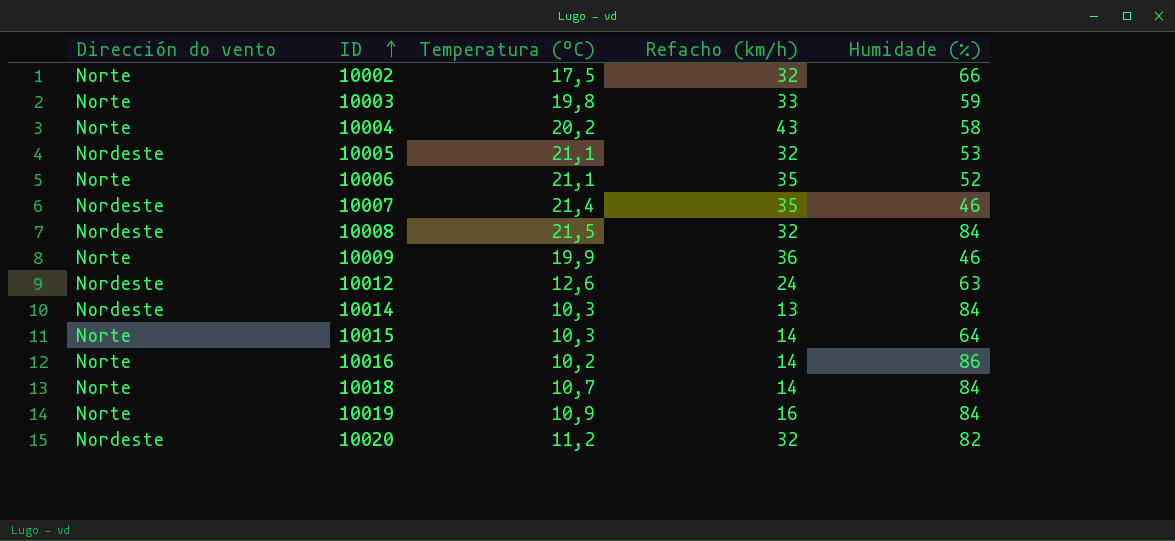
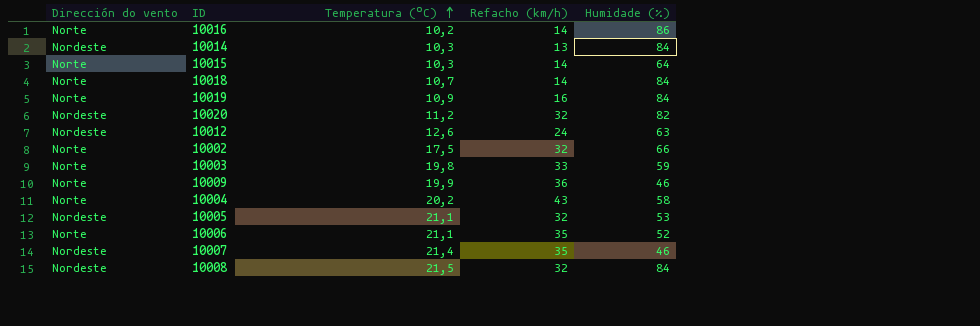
row order: ID ascending -> Temperatura (ºC) ascending

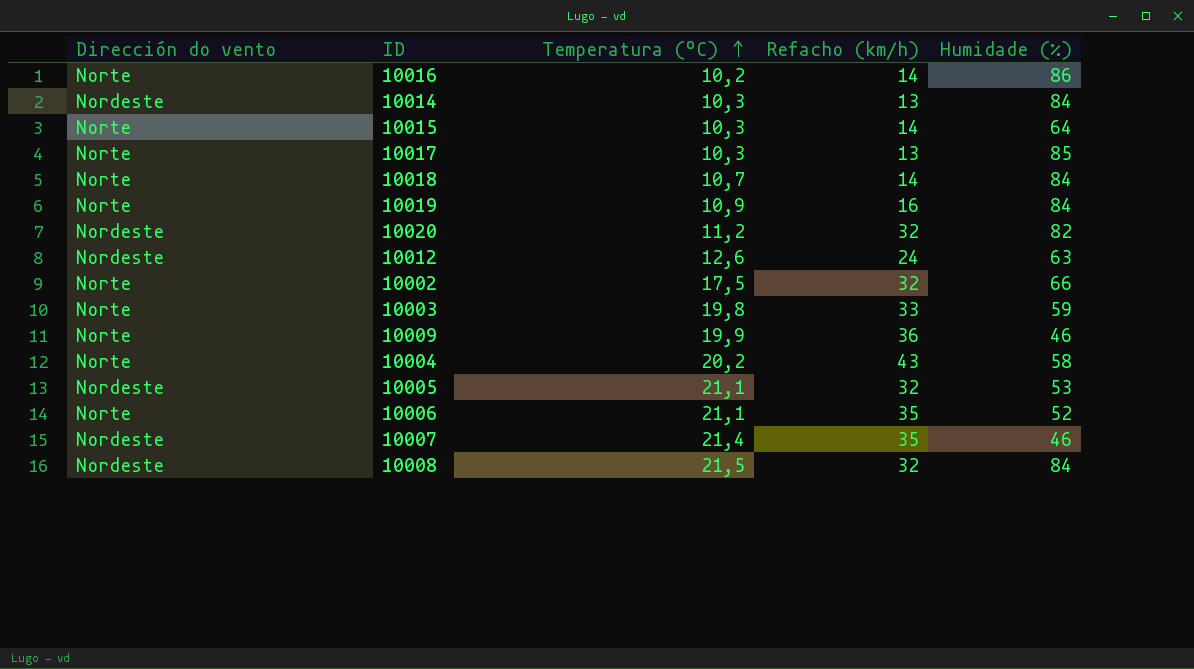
row 10017: none -> Norte | 10,3 | 13 | 85

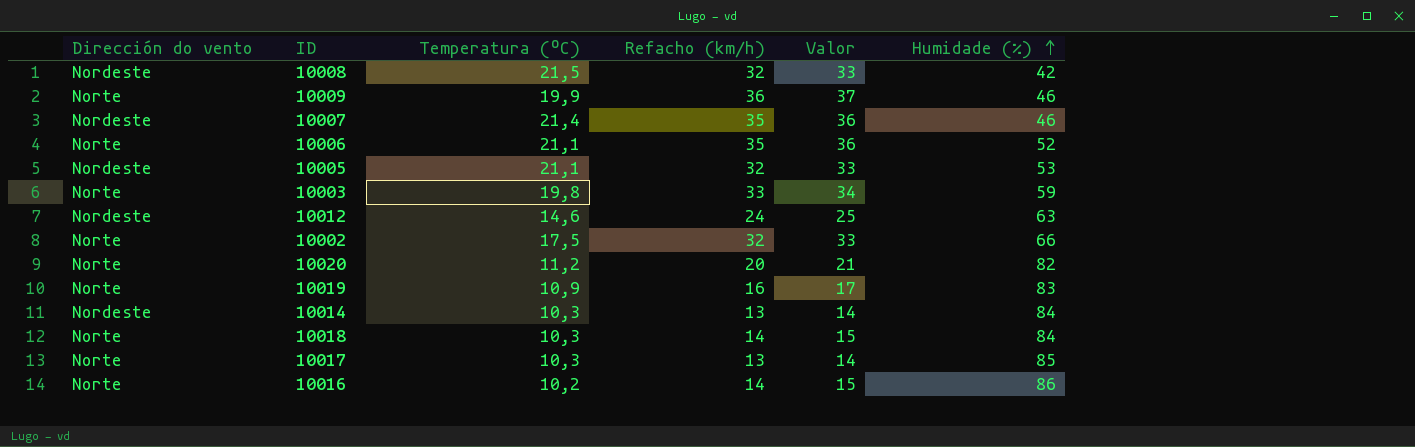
row order: Temperatura (ºC) ascending -> Humidade (%) ascending
column Valor | formula: none -> [Refacho (km/h)] + 1
row 10015: Norte | 10,3 | 14 | 64 -> none
row 10004: Norte | 20,2 | 43 | 58 -> none
10008 | Humidade (%): 84 -> 42
10012 | Temperatura (ºC): 12,6 -> 14,6
10020 | Dirección do vento: Nordeste -> Norte
10020 | Refacho (km/h): 32 -> 20
10019 | Humidade (%): 84 -> 83
10018 | Temperatura (ºC): 10,7 -> 10,3

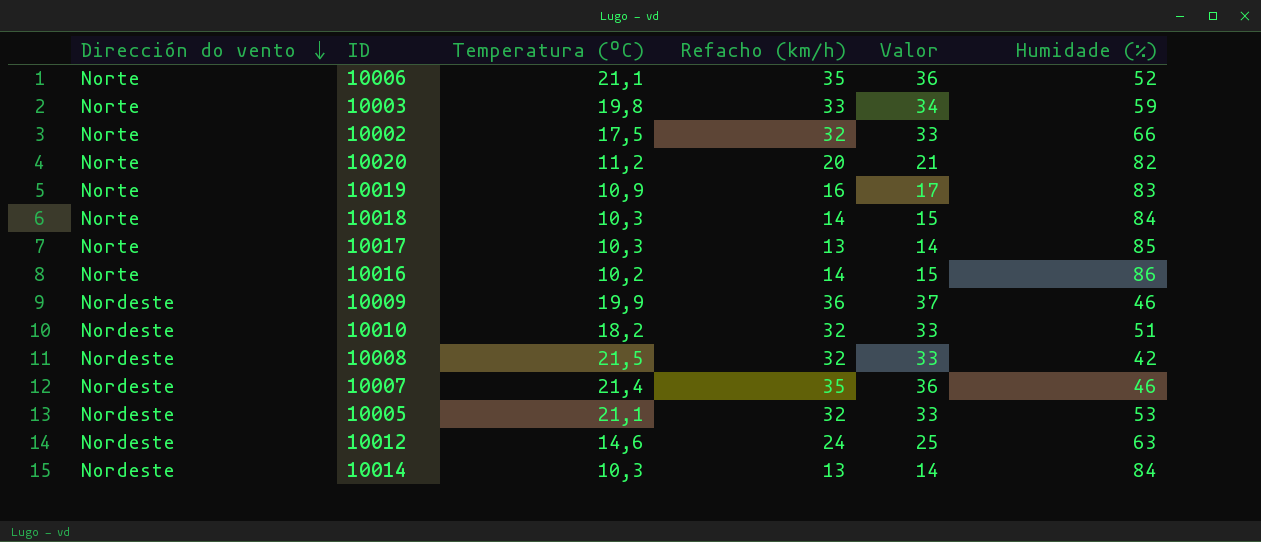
row order: Humidade (%) ascending -> Dirección do vento descending
10009 | Dirección do vento: Norte -> Nordeste
row 10010: none -> Nordeste | 18,2 | 32 | 33 | 51

